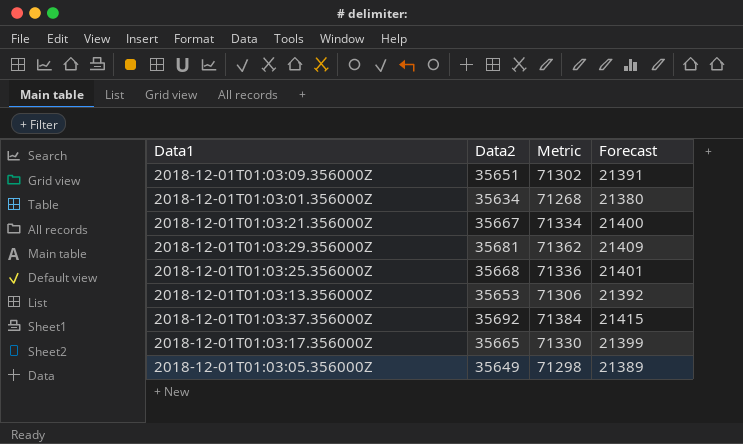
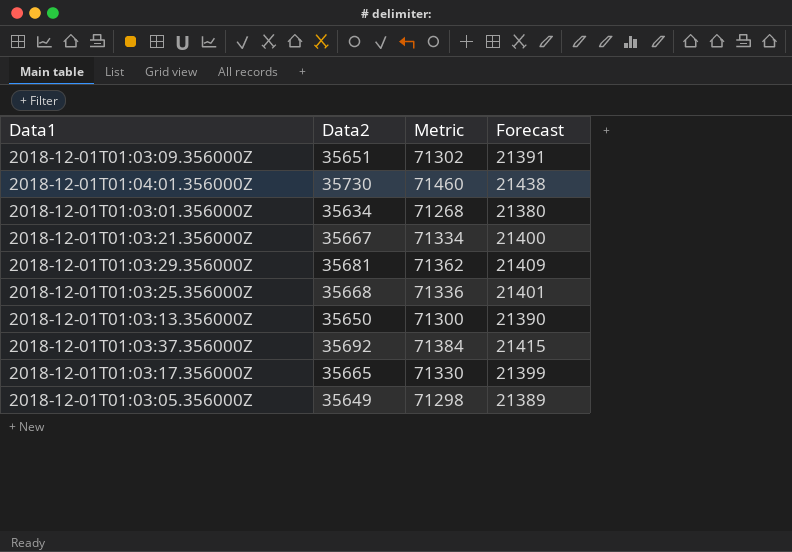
row 2018-12-01T01:04:01.356000Z: none -> 35730 | 71460 | 21438
2018-12-01T01:03:13.356000Z | Data2: 35653 -> 35650
2018-12-01T01:03:13.356000Z | Metric: 71306 -> 71300
2018-12-01T01:03:13.356000Z | Forecast: 21392 -> 21390

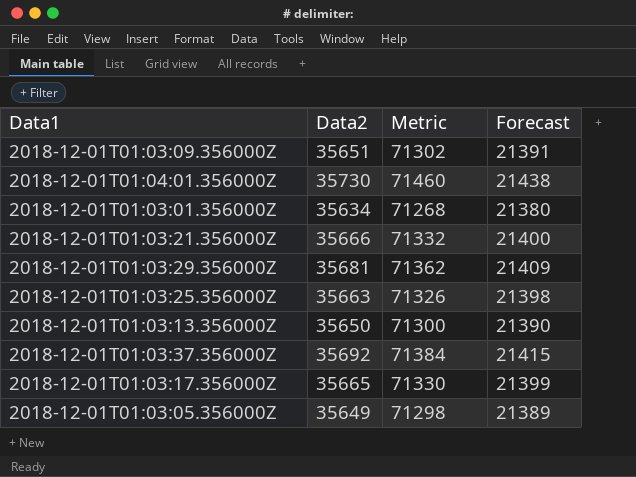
2018-12-01T01:03:21.356000Z | Data2: 35667 -> 35666
2018-12-01T01:03:21.356000Z | Metric: 71334 -> 71332
2018-12-01T01:03:25.356000Z | Data2: 35668 -> 35663
2018-12-01T01:03:25.356000Z | Metric: 71336 -> 71326
2018-12-01T01:03:25.356000Z | Forecast: 21401 -> 21398

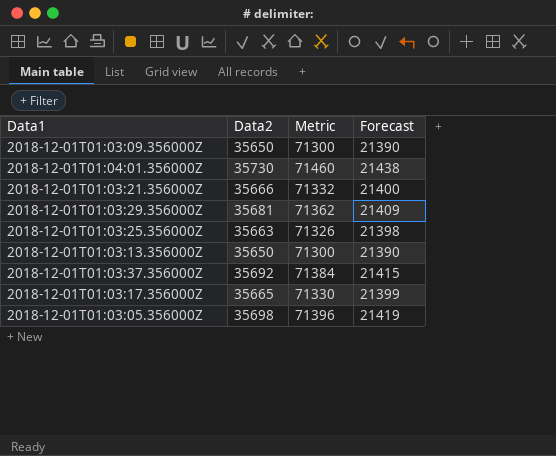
row 2018-12-01T01:03:01.356000Z: 35634 | 71268 | 21380 -> none
2018-12-01T01:03:09.356000Z | Data2: 35651 -> 35650
2018-12-01T01:03:09.356000Z | Metric: 71302 -> 71300
2018-12-01T01:03:09.356000Z | Forecast: 21391 -> 21390
2018-12-01T01:03:05.356000Z | Data2: 35649 -> 35698
2018-12-01T01:03:05.356000Z | Metric: 71298 -> 71396
2018-12-01T01:03:05.356000Z | Forecast: 21389 -> 21419

